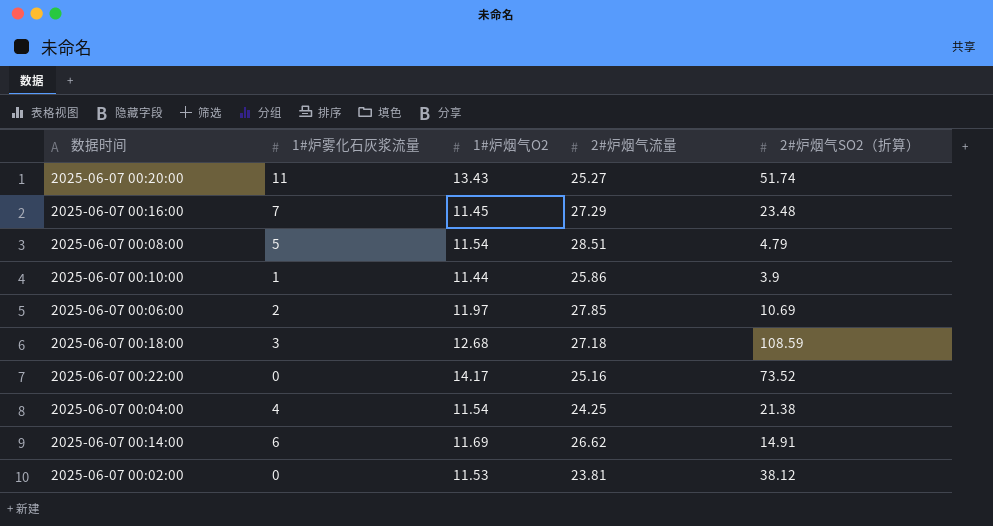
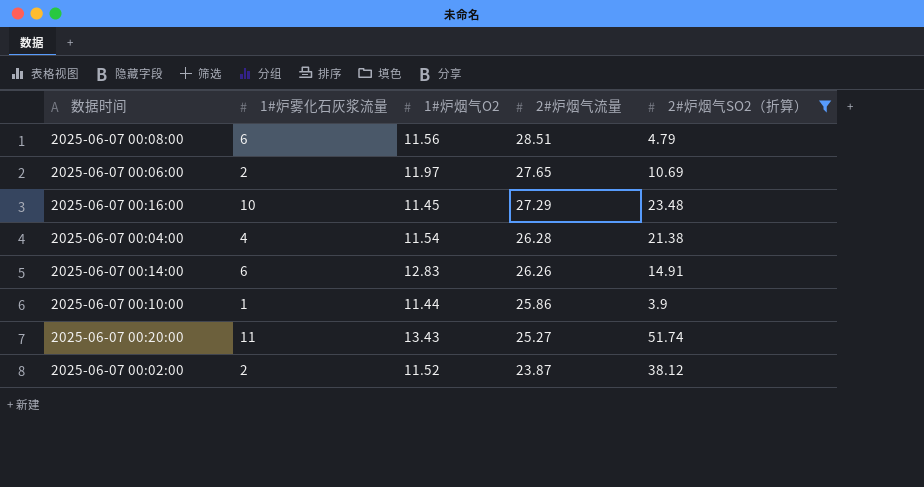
filter: none -> 2#炉烟气SO2（折算） <= 51.74
row order: none -> 2#炉烟气流量 descending
2025-06-07 00:08:00 | 1#炉雾化石灰浆流量: 5 -> 6
2025-06-07 00:08:00 | 1#炉烟气O2: 11.54 -> 11.56
2025-06-07 00:06:00 | 2#炉烟气流量: 27.85 -> 27.65
2025-06-07 00:16:00 | 1#炉雾化石灰浆流量: 7 -> 10
2025-06-07 00:04:00 | 2#炉烟气流量: 24.25 -> 26.28
2025-06-07 00:14:00 | 1#炉烟气O2: 11.69 -> 12.83
2025-06-07 00:14:00 | 2#炉烟气流量: 26.62 -> 26.26
2025-06-07 00:02:00 | 1#炉雾化石灰浆流量: 0 -> 2
2025-06-07 00:02:00 | 1#炉烟气O2: 11.53 -> 11.52
2025-06-07 00:02:00 | 2#炉烟气流量: 23.81 -> 23.87

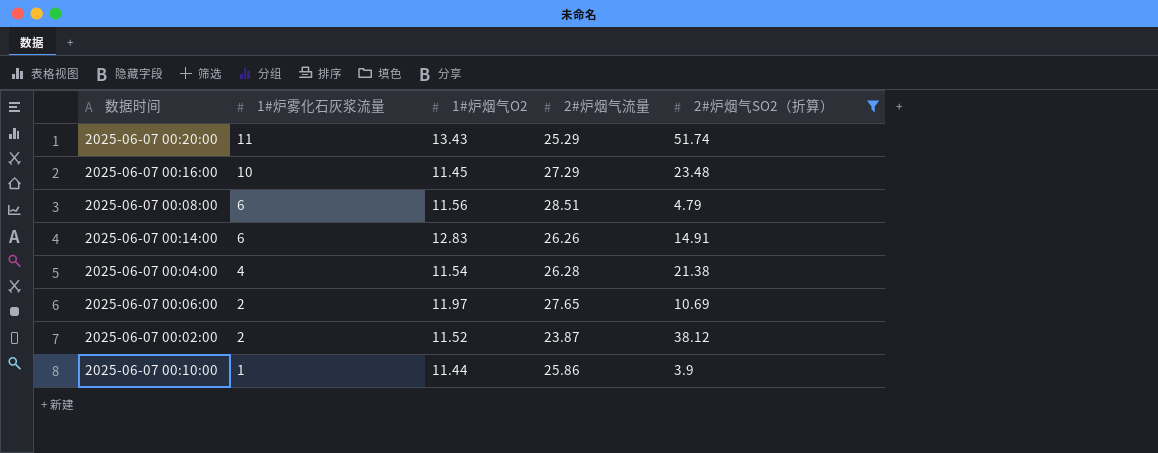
row order: 2#炉烟气流量 descending -> 1#炉雾化石灰浆流量 descending
2025-06-07 00:20:00 | 2#炉烟气流量: 25.27 -> 25.29

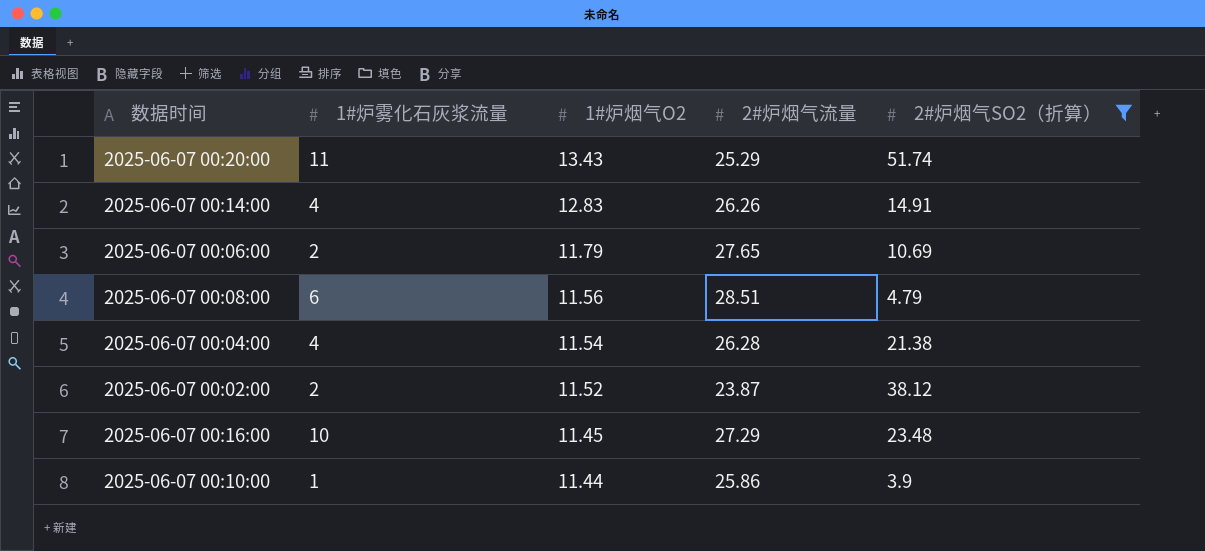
row order: 1#炉雾化石灰浆流量 descending -> 1#炉烟气O2 descending
2025-06-07 00:14:00 | 1#炉雾化石灰浆流量: 6 -> 4
2025-06-07 00:06:00 | 1#炉烟气O2: 11.97 -> 11.79

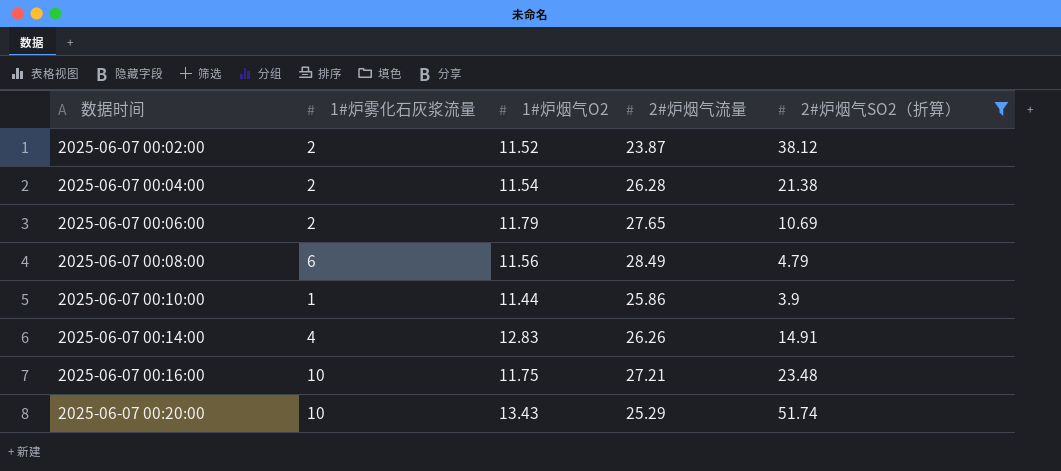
row order: 1#炉烟气O2 descending -> 数据时间 ascending
2025-06-07 00:04:00 | 1#炉雾化石灰浆流量: 4 -> 2
2025-06-07 00:08:00 | 2#炉烟气流量: 28.51 -> 28.49
2025-06-07 00:16:00 | 1#炉烟气O2: 11.45 -> 11.75
2025-06-07 00:16:00 | 2#炉烟气流量: 27.29 -> 27.21
2025-06-07 00:20:00 | 1#炉雾化石灰浆流量: 11 -> 10

